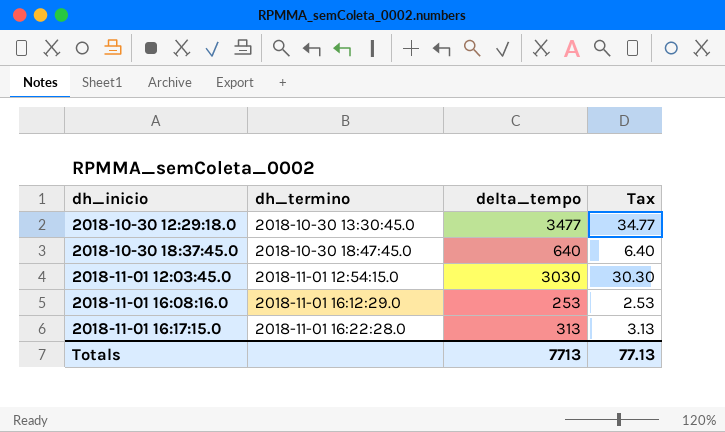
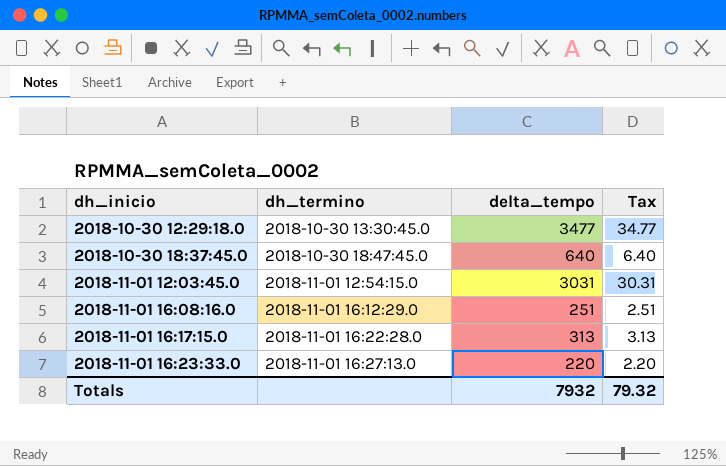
2018-11-01 12:03:45.0 | delta_tempo: 3030 -> 3031
2018-11-01 12:03:45.0 | Tax: 30.30 -> 30.31
2018-11-01 16:08:16.0 | delta_tempo: 253 -> 251
2018-11-01 16:08:16.0 | Tax: 2.53 -> 2.51
row 2018-11-01 16:23:33.0: none -> 2018-11-01 16:27:13.0 | 220 | 2.20
Totals | delta_tempo: 7713 -> 7932
Totals | Tax: 77.13 -> 79.32

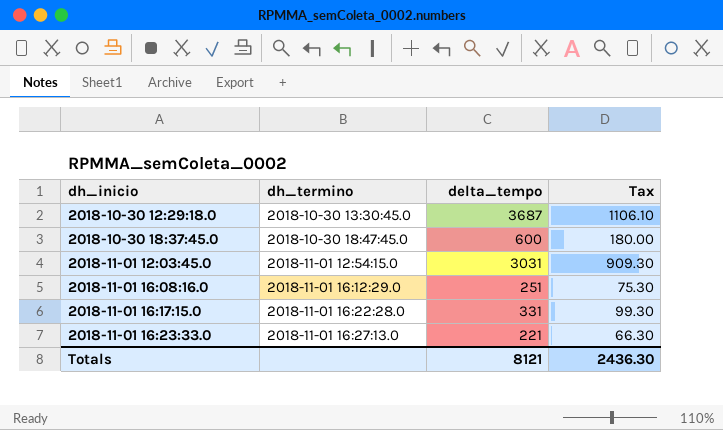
column Tax | formula: [delta_tempo] * 0.01 -> [delta_tempo] * 0.3
2018-10-30 12:29:18.0 | delta_tempo: 3477 -> 3687
2018-10-30 18:37:45.0 | delta_tempo: 640 -> 600
2018-11-01 16:17:15.0 | delta_tempo: 313 -> 331
2018-11-01 16:23:33.0 | delta_tempo: 220 -> 221
Totals | delta_tempo: 7932 -> 8121
Totals | Tax: 79.32 -> 2436.30

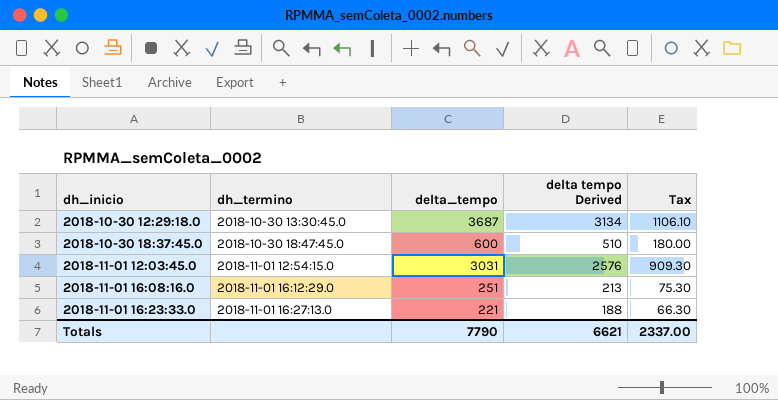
column delta tempo Derived | formula: none -> [delta_tempo] * 0.85
row 2018-11-01 16:17:15.0: 2018-11-01 16:22:28.0 | 331 | 99.30 -> none
Totals | delta_tempo: 8121 -> 7790
Totals | Tax: 2436.30 -> 2337.00

